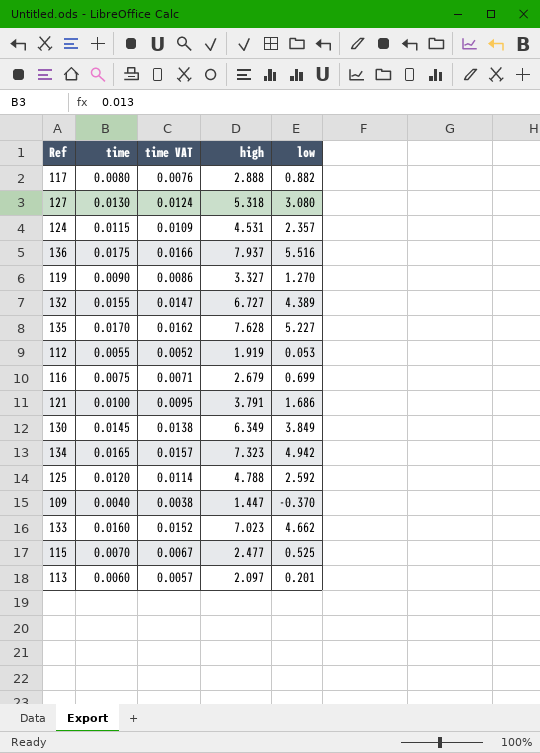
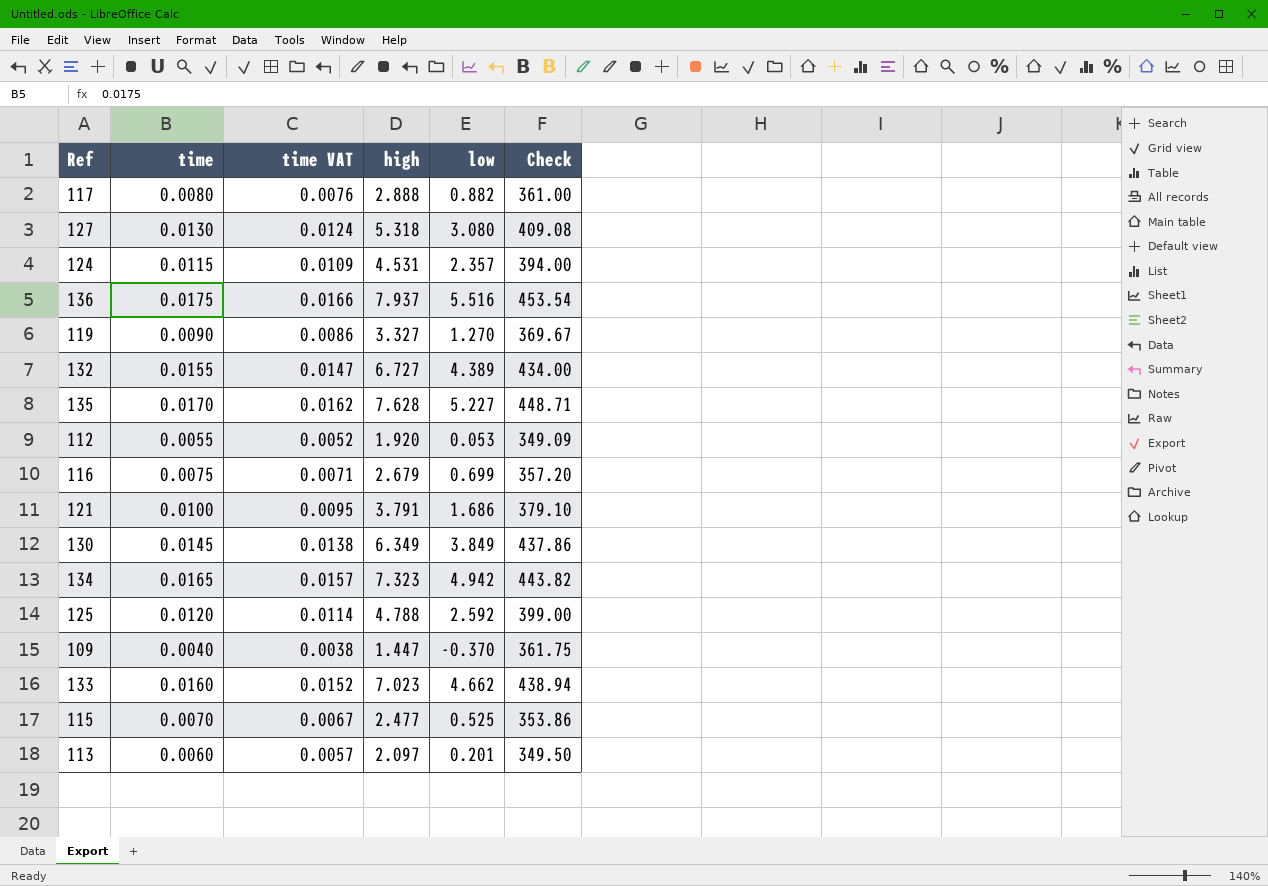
column Check | formula: none -> [high] / [time]
112 | high: 1.919 -> 1.920

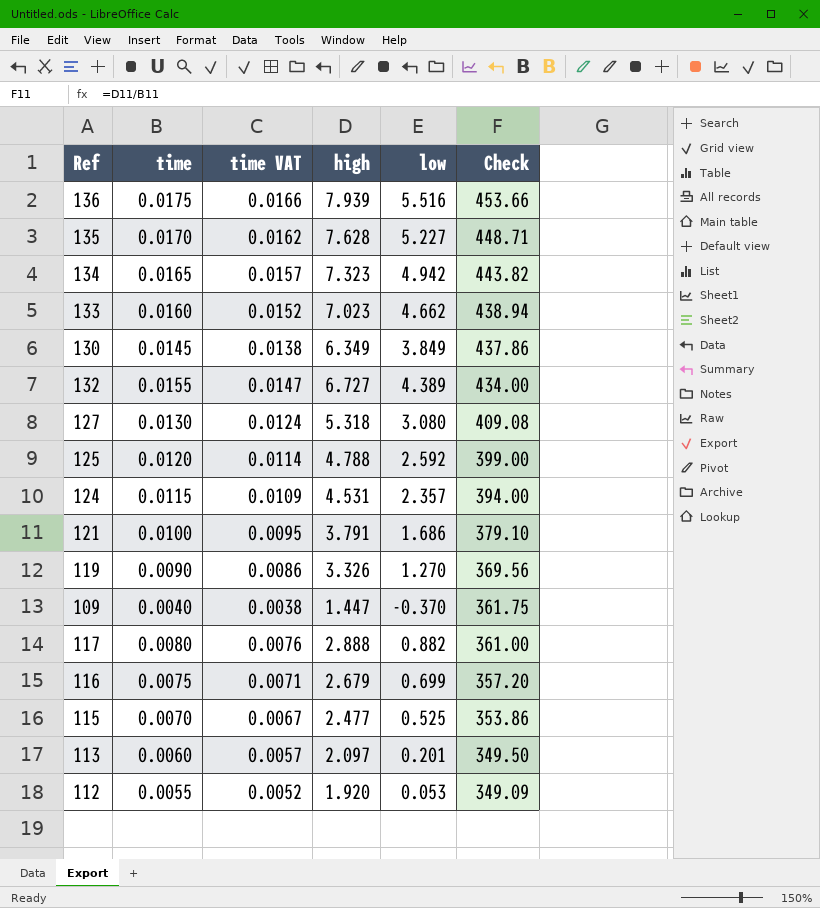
row order: none -> Check descending
136 | high: 7.937 -> 7.939
136 | Check: 453.54 -> 453.66
119 | high: 3.327 -> 3.326
119 | Check: 369.67 -> 369.56

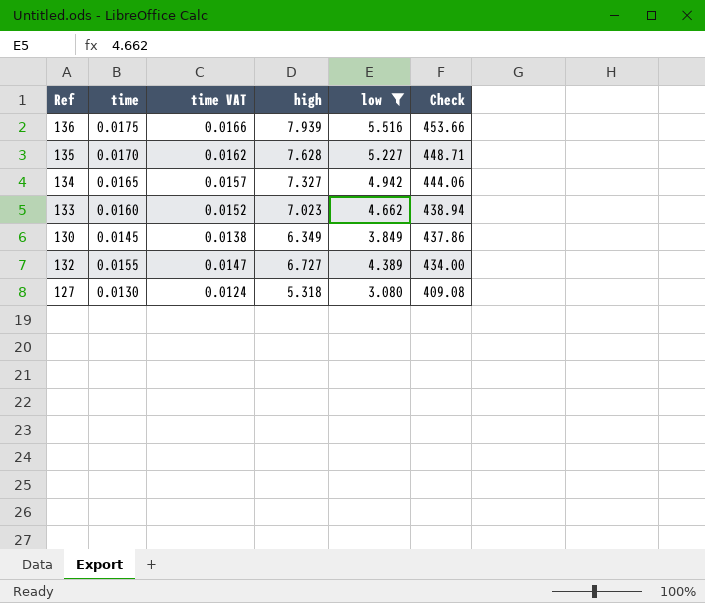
filter: none -> low >= 3.080
134 | high: 7.323 -> 7.327
134 | Check: 443.82 -> 444.06

